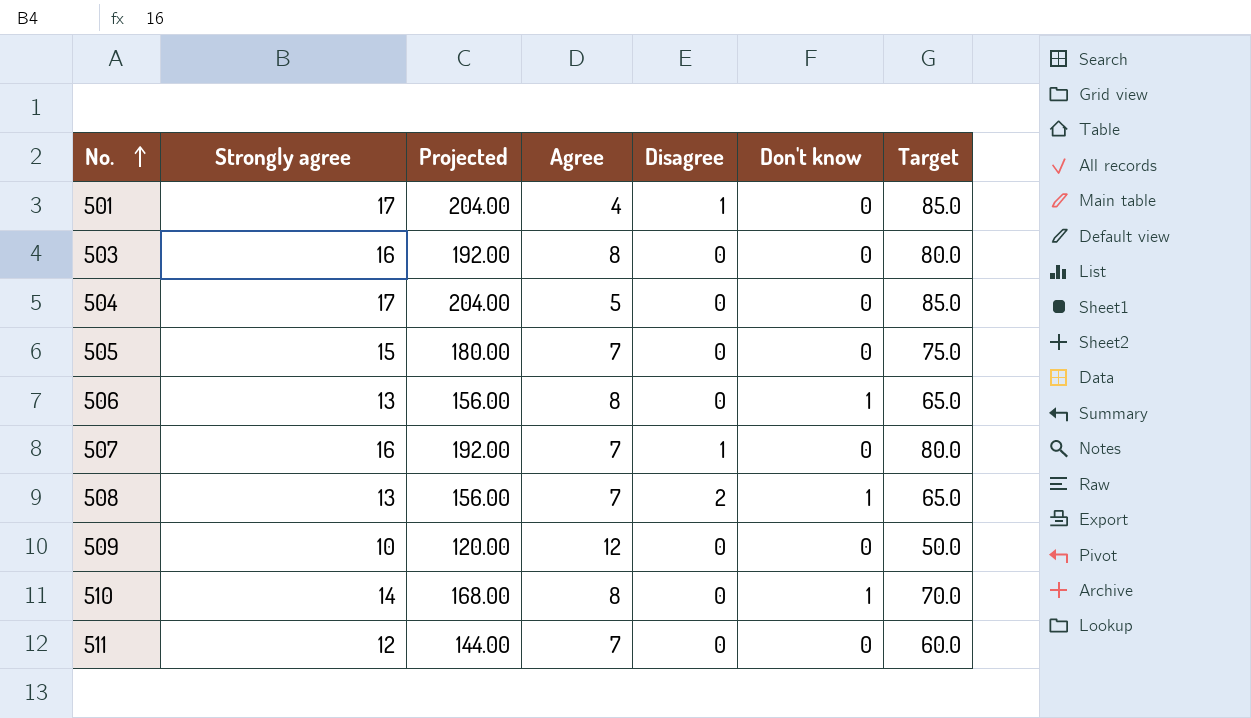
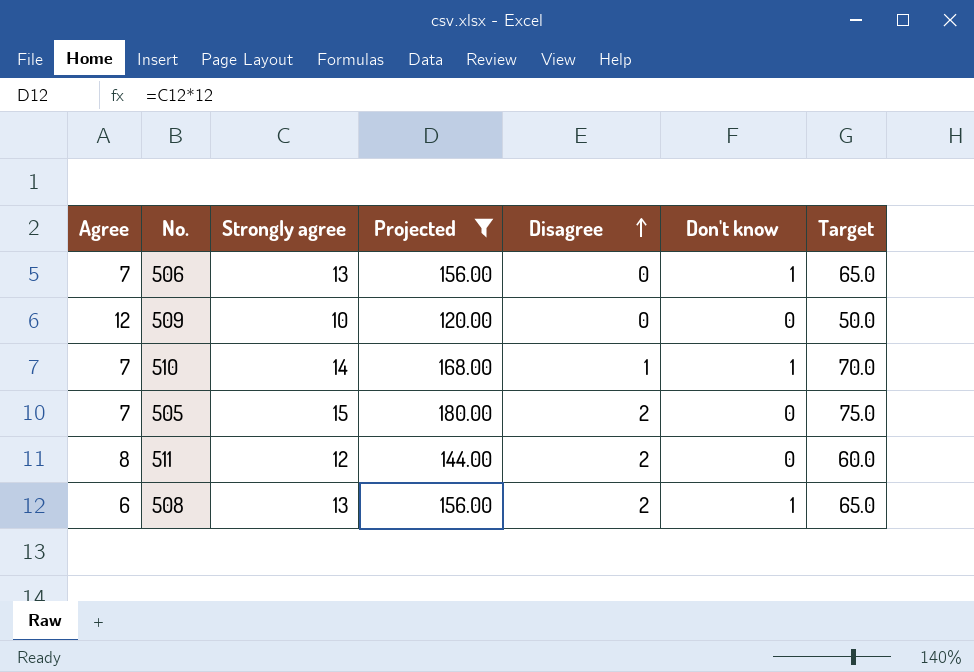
filter: none -> Projected <= 180.00
row order: No. ascending -> Disagree ascending
column Agree | position: 4 -> 1
506 | Agree: 8 -> 7
510 | Agree: 8 -> 7
510 | Disagree: 0 -> 1
505 | Disagree: 0 -> 2
511 | Agree: 7 -> 8
511 | Disagree: 0 -> 2
508 | Agree: 7 -> 6

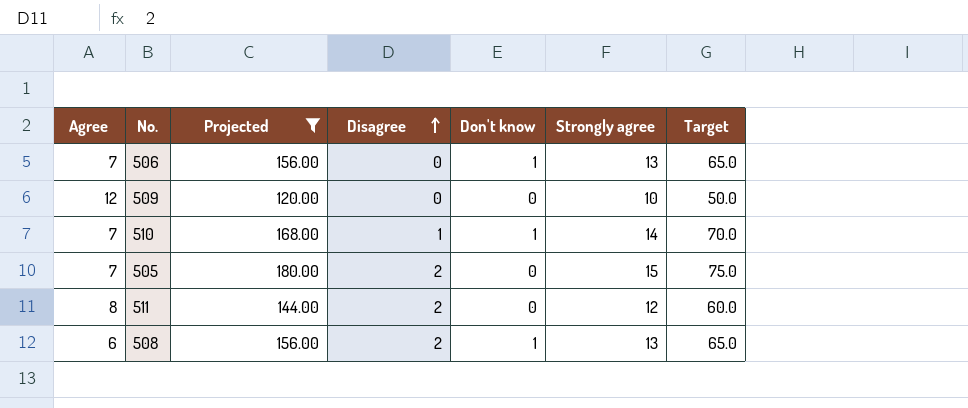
column Strongly agree | position: 3 -> 6

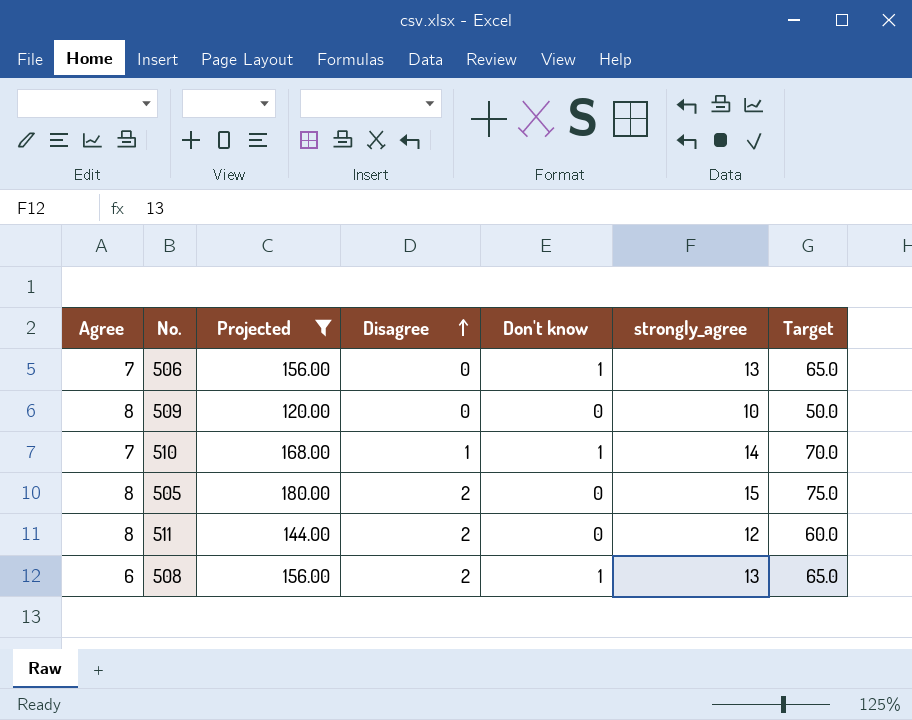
column name: Strongly agree -> strongly_agree
509 | Agree: 12 -> 8
505 | Agree: 7 -> 8

